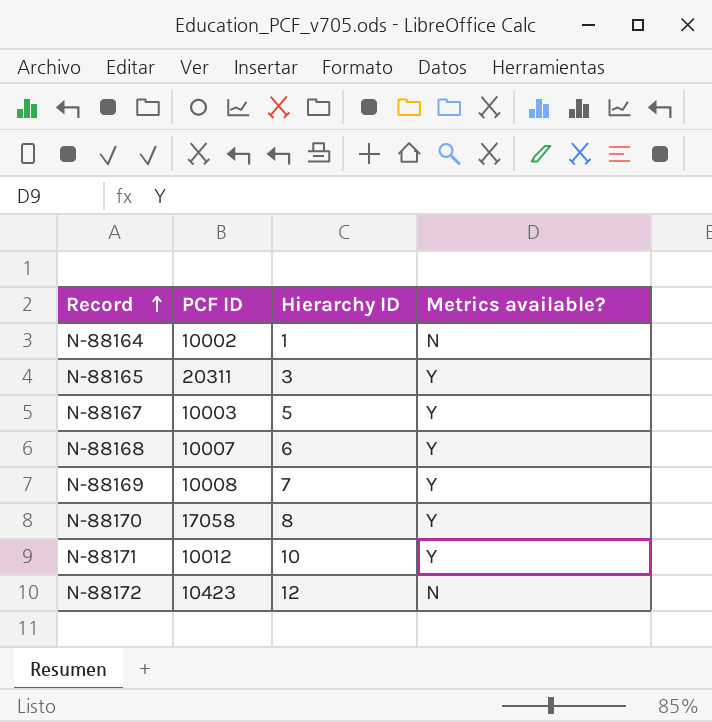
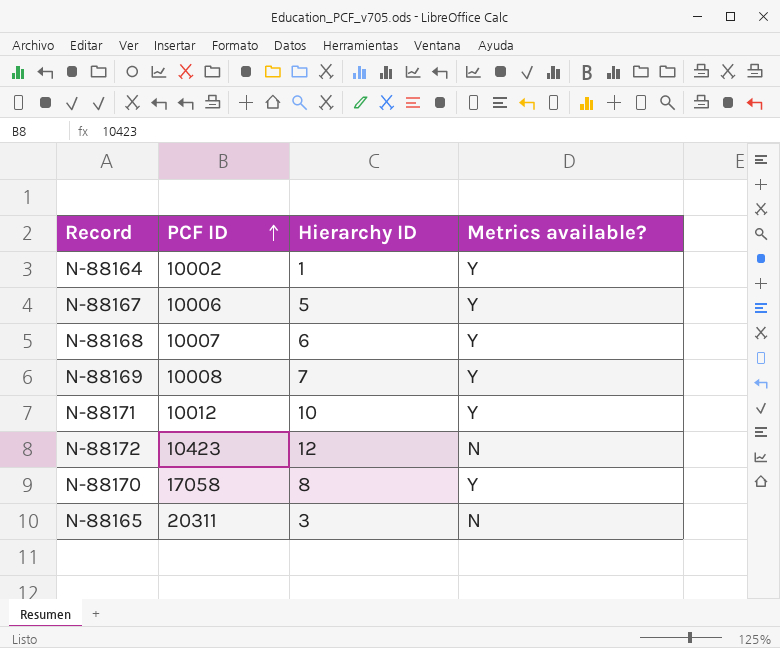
row order: Record ascending -> PCF ID ascending
N-88164 | Metrics available?: N -> Y
N-88167 | PCF ID: 10003 -> 10006
N-88165 | Metrics available?: Y -> N

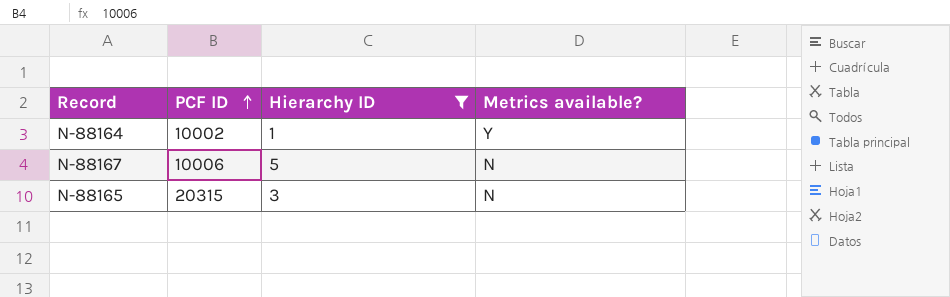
filter: none -> Hierarchy ID <= 5
N-88167 | Metrics available?: Y -> N
N-88165 | PCF ID: 20311 -> 20315

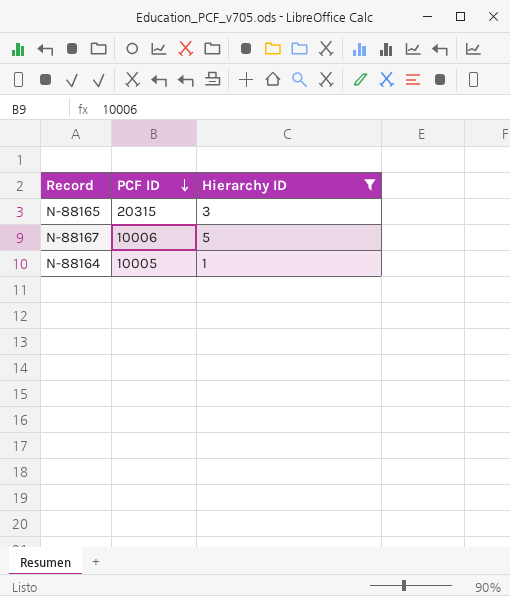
row order: PCF ID ascending -> PCF ID descending
column Metrics available? | position: 4 -> none
N-88164 | PCF ID: 10002 -> 10005

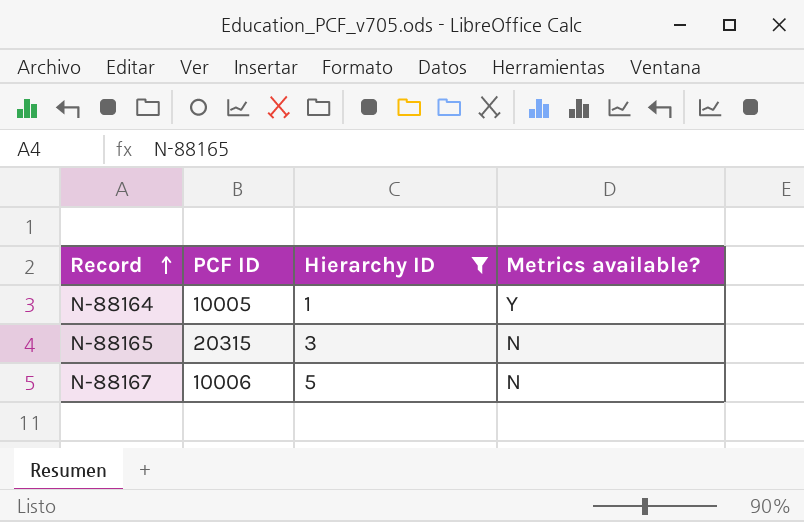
row order: PCF ID descending -> Record ascending
column Metrics available? | position: none -> 4

